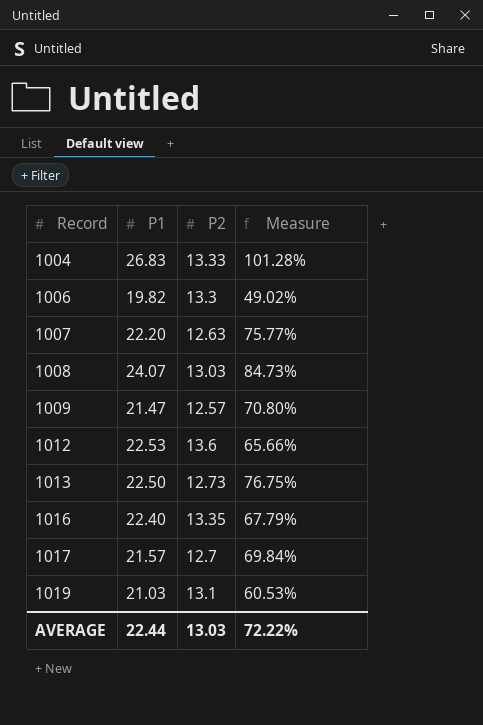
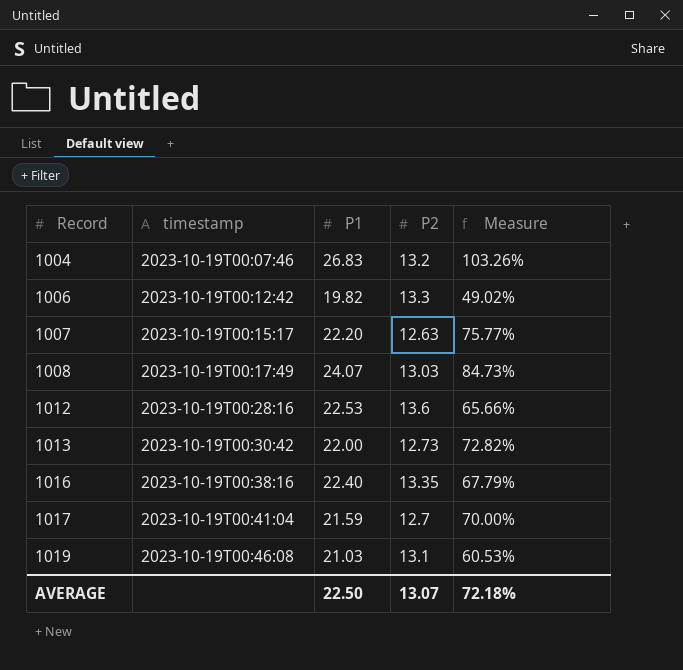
column timestamp | position: none -> 2
row 1009: 21.47 | 12.57 | 70.80% -> none
1004 | P2: 13.33 -> 13.2
1004 | Measure: 101.28% -> 103.26%
1013 | P1: 22.50 -> 22.00
1013 | Measure: 76.75% -> 72.82%
1017 | P1: 21.57 -> 21.59
1017 | Measure: 69.84% -> 70.00%
AVERAGE | P1: 22.44 -> 22.50
AVERAGE | P2: 13.03 -> 13.07
AVERAGE | Measure: 72.22% -> 72.18%

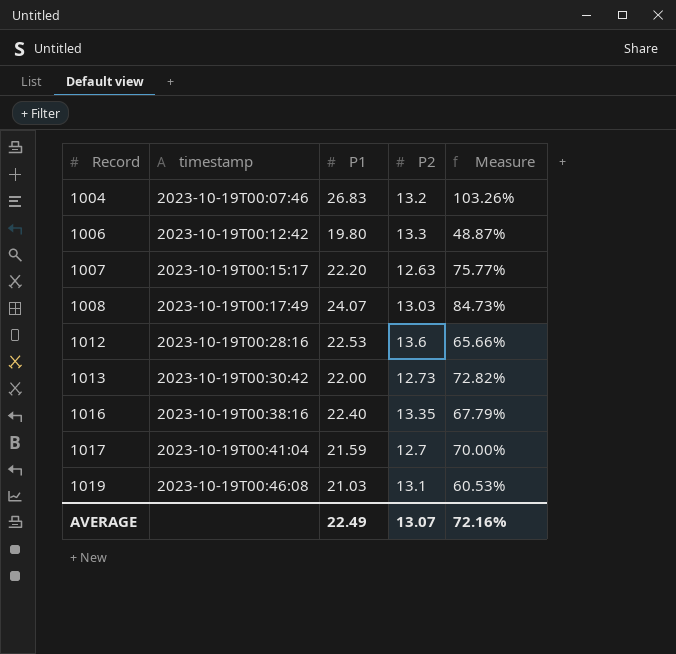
1006 | P1: 19.82 -> 19.80
1006 | Measure: 49.02% -> 48.87%
AVERAGE | P1: 22.50 -> 22.49
AVERAGE | Measure: 72.18% -> 72.16%

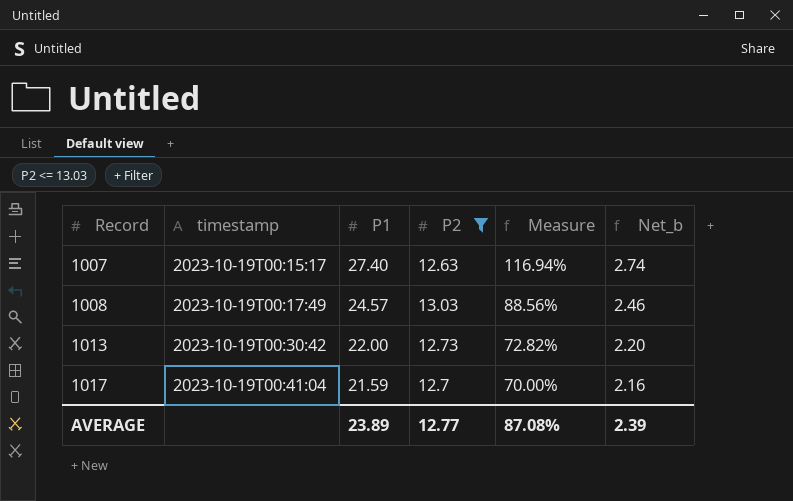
filter: none -> P2 <= 13.03
column Net_b | formula: none -> [P1] * 0.1
1007 | P1: 22.20 -> 27.40
1007 | Measure: 75.77% -> 116.94%
1008 | P1: 24.07 -> 24.57
1008 | Measure: 84.73% -> 88.56%
AVERAGE | P1: 22.49 -> 23.89
AVERAGE | P2: 13.07 -> 12.77
AVERAGE | Measure: 72.16% -> 87.08%

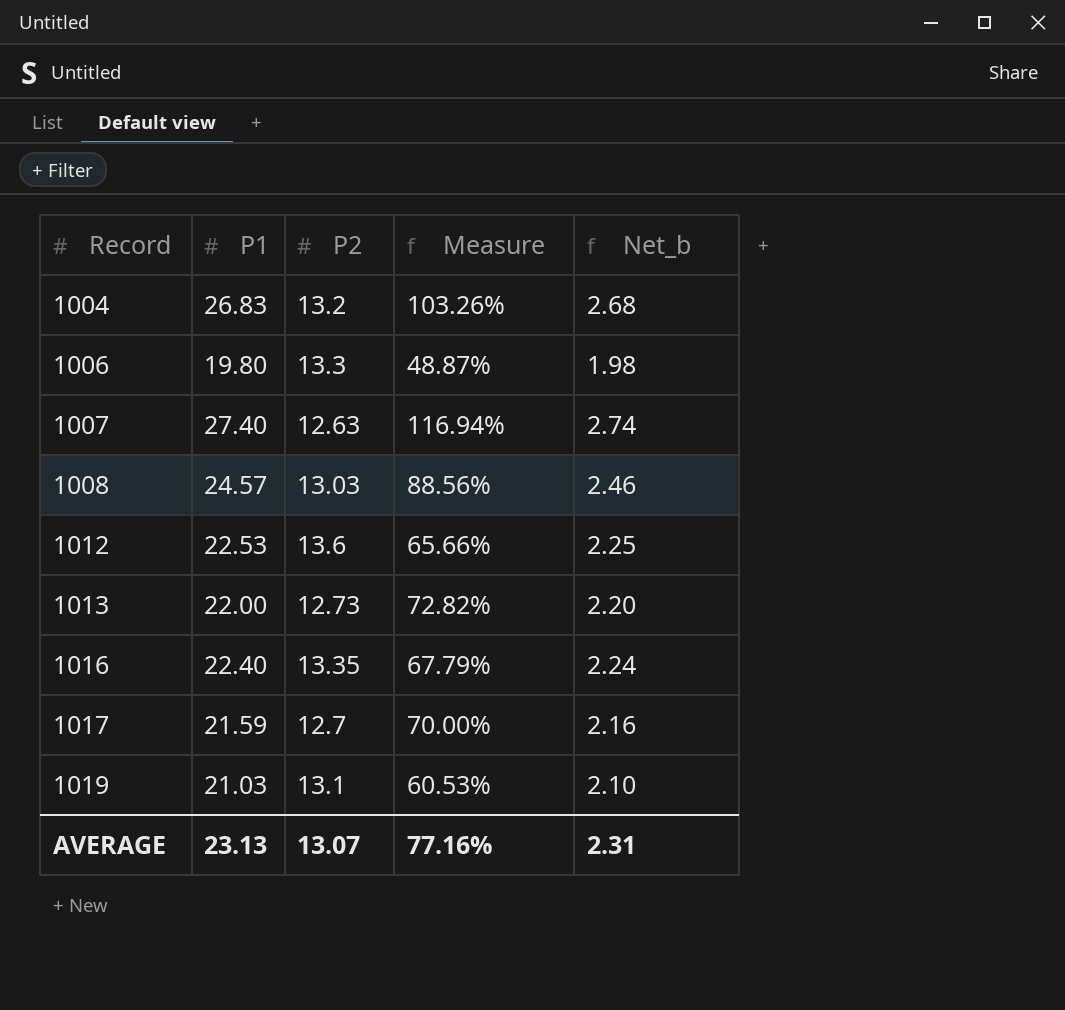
filter: P2 <= 13.03 -> none
column timestamp | position: 2 -> none
AVERAGE | P1: 23.89 -> 23.13
AVERAGE | P2: 12.77 -> 13.07
AVERAGE | Measure: 87.08% -> 77.16%
AVERAGE | Net_b: 2.39 -> 2.31

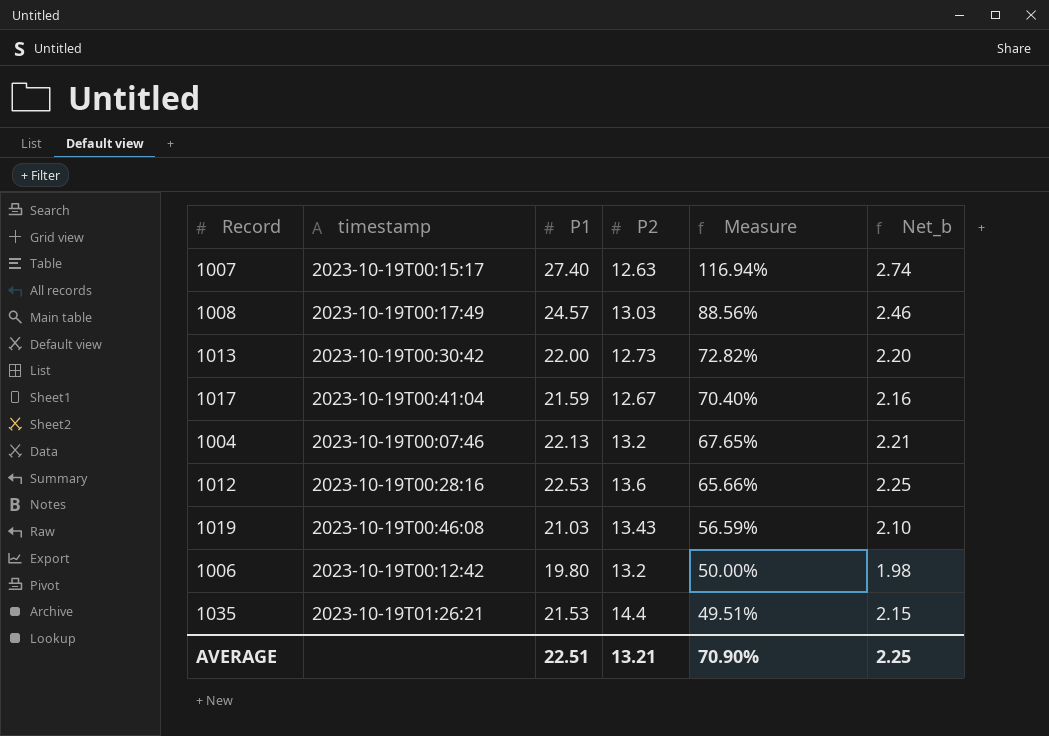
row order: Record ascending -> Measure descending
column timestamp | position: none -> 2
row 1016: 22.40 | 13.35 | 67.79% | 2.24 -> none
1017 | P2: 12.7 -> 12.67
1017 | Measure: 70.00% -> 70.40%
1004 | P1: 26.83 -> 22.13
1004 | Measure: 103.26% -> 67.65%
1004 | Net_b: 2.68 -> 2.21
1019 | P2: 13.1 -> 13.43
1019 | Measure: 60.53% -> 56.59%
1006 | P2: 13.3 -> 13.2
1006 | Measure: 48.87% -> 50.00%
row 1035: none -> 2023-10-19T01:26:21 | 21.53 | 14.4 | 49.51% | 2.15
AVERAGE | P1: 23.13 -> 22.51
AVERAGE | P2: 13.07 -> 13.21
AVERAGE | Measure: 77.16% -> 70.90%
AVERAGE | Net_b: 2.31 -> 2.25

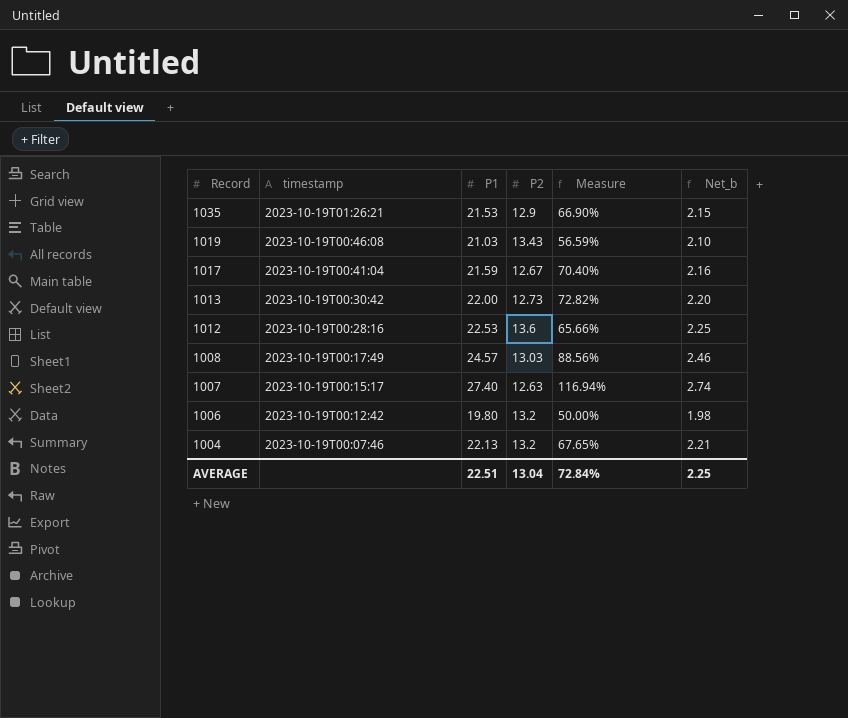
row order: Measure descending -> Record descending
1035 | P2: 14.4 -> 12.9
1035 | Measure: 49.51% -> 66.90%
AVERAGE | P2: 13.21 -> 13.04
AVERAGE | Measure: 70.90% -> 72.84%

